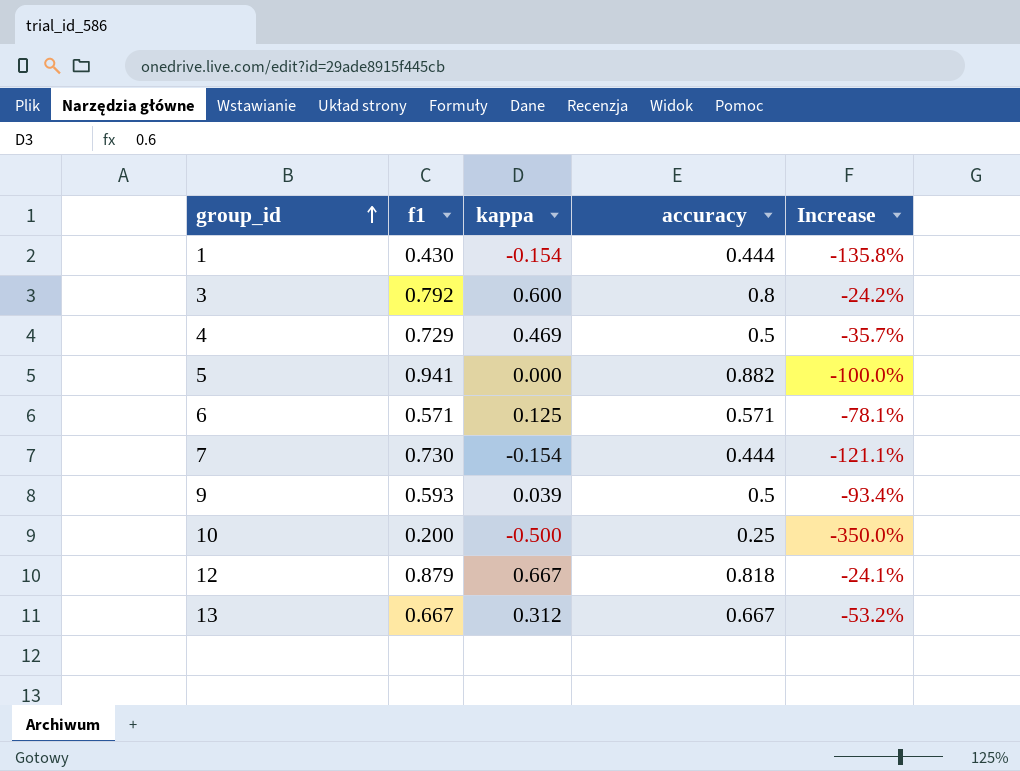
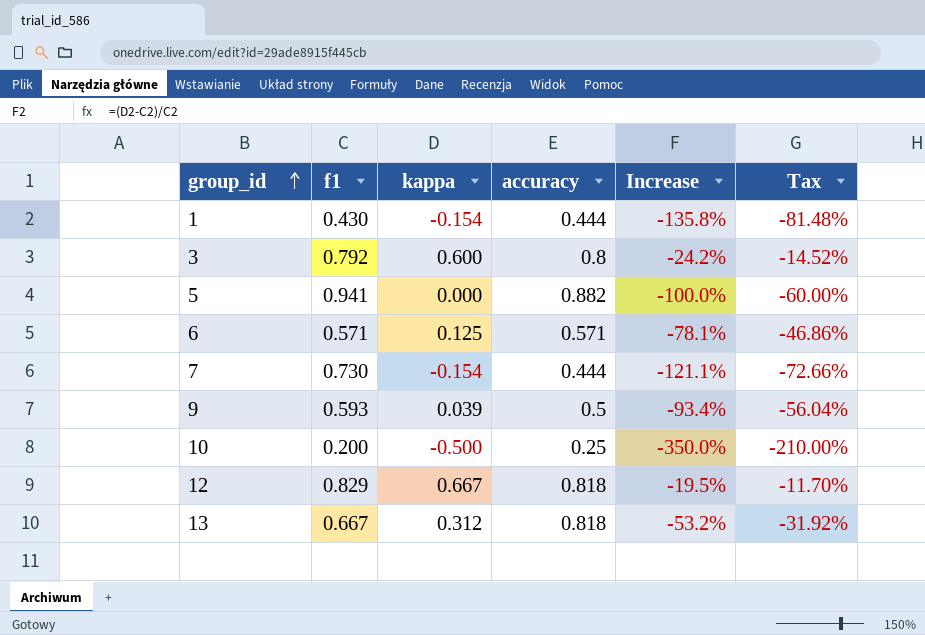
column Tax | formula: none -> [Increase] * 0.6
row 4: 0.729 | 0.469 | 0.5 | -35.7% -> none
12 | f1: 0.879 -> 0.829
12 | Increase: -24.1% -> -19.5%
13 | accuracy: 0.667 -> 0.818

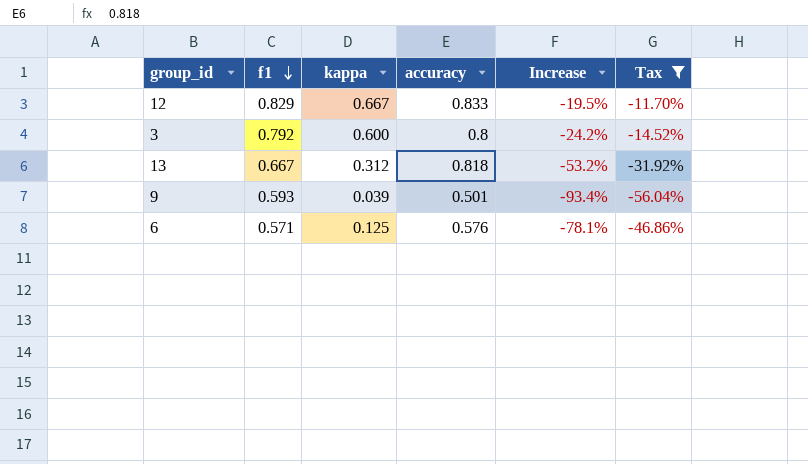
filter: none -> Tax >= -56.04%
row order: group_id ascending -> f1 descending
12 | accuracy: 0.818 -> 0.833
9 | accuracy: 0.5 -> 0.501
6 | accuracy: 0.571 -> 0.576

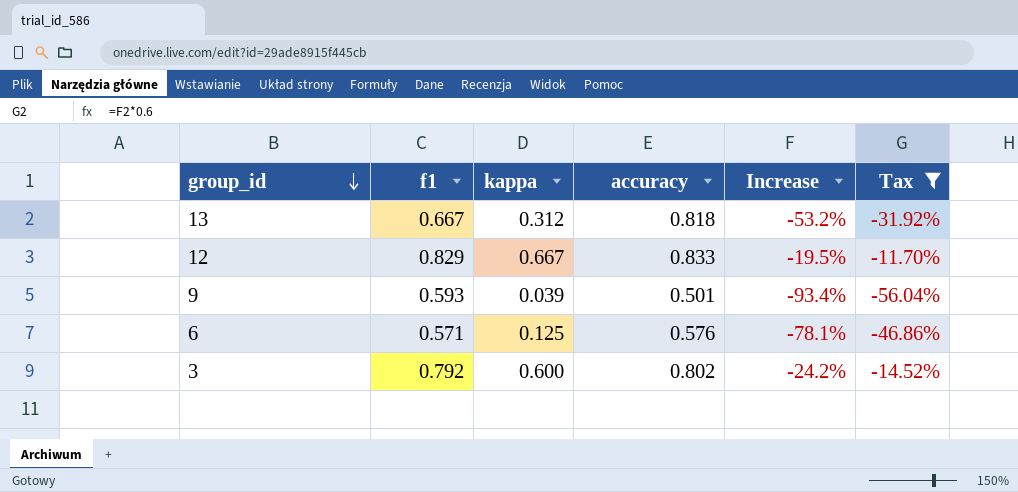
row order: f1 descending -> group_id descending
3 | accuracy: 0.8 -> 0.802

